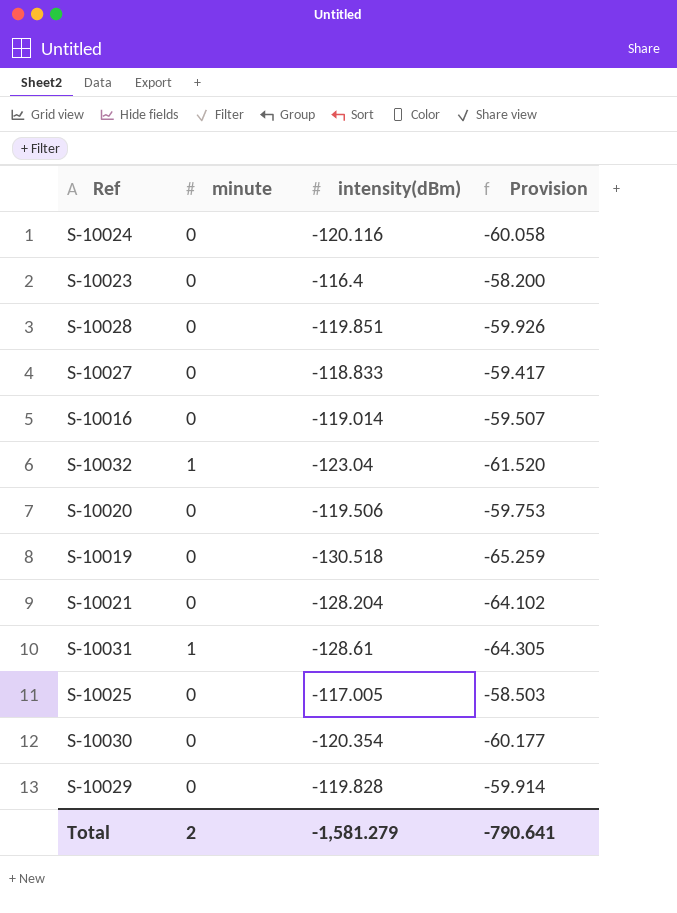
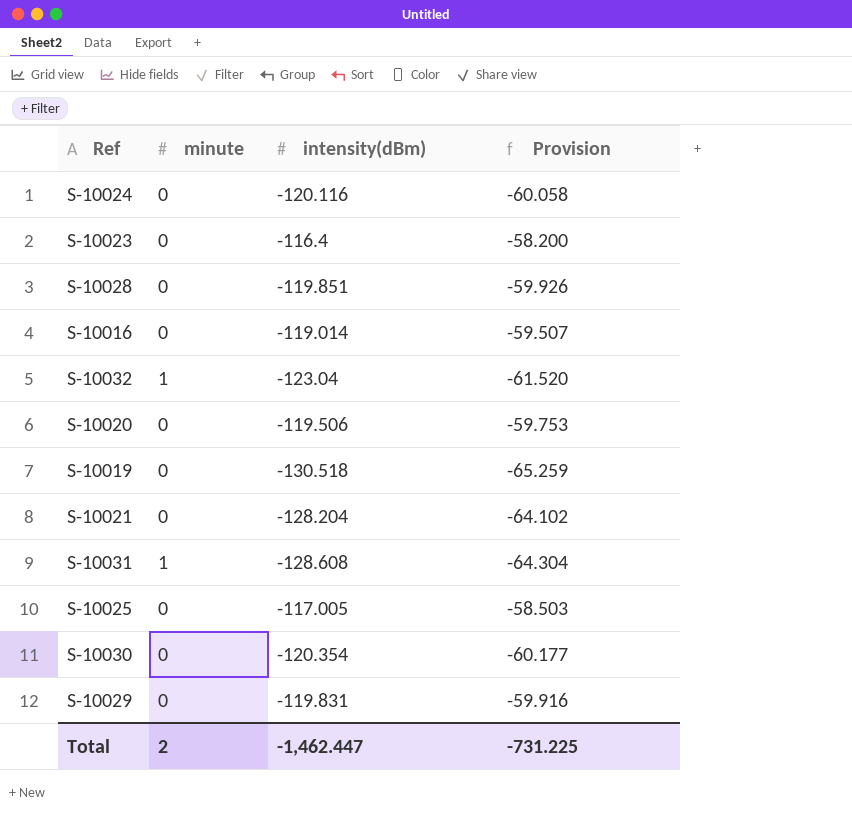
row S-10027: 0 | -118.833 | -59.417 -> none
S-10031 | intensity(dBm): -128.61 -> -128.608
S-10031 | Provision: -64.305 -> -64.304
S-10029 | intensity(dBm): -119.828 -> -119.831
S-10029 | Provision: -59.914 -> -59.916
Total | intensity(dBm): -1,581.279 -> -1,462.447
Total | Provision: -790.641 -> -731.225

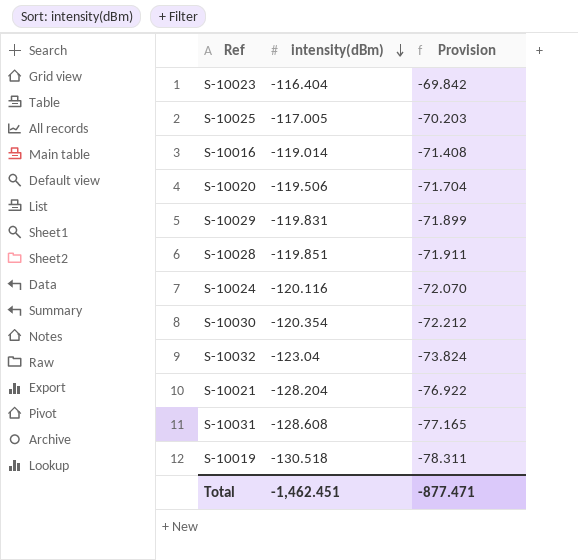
row order: none -> intensity(dBm) descending
column minute | position: 2 -> none
column Provision | formula: [intensity(dBm)] * 0.5 -> [intensity(dBm)] * 0.6
S-10023 | intensity(dBm): -116.4 -> -116.404
Total | intensity(dBm): -1,462.447 -> -1,462.451
Total | Provision: -731.225 -> -877.471

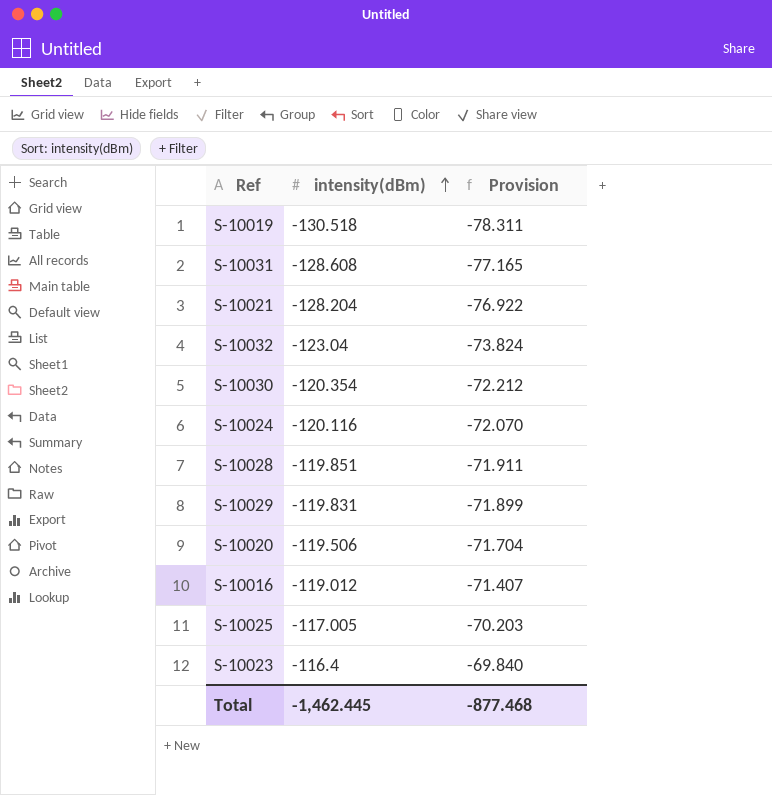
row order: intensity(dBm) descending -> intensity(dBm) ascending
S-10016 | intensity(dBm): -119.014 -> -119.012
S-10016 | Provision: -71.408 -> -71.407
S-10023 | intensity(dBm): -116.404 -> -116.4
S-10023 | Provision: -69.842 -> -69.840
Total | intensity(dBm): -1,462.451 -> -1,462.445
Total | Provision: -877.471 -> -877.468

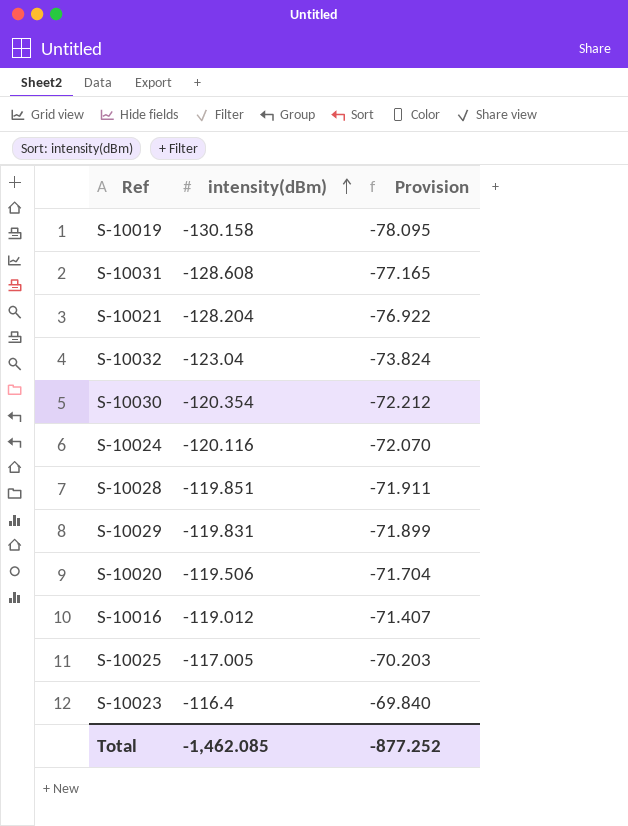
S-10019 | intensity(dBm): -130.518 -> -130.158
S-10019 | Provision: -78.311 -> -78.095
Total | intensity(dBm): -1,462.445 -> -1,462.085
Total | Provision: -877.468 -> -877.252

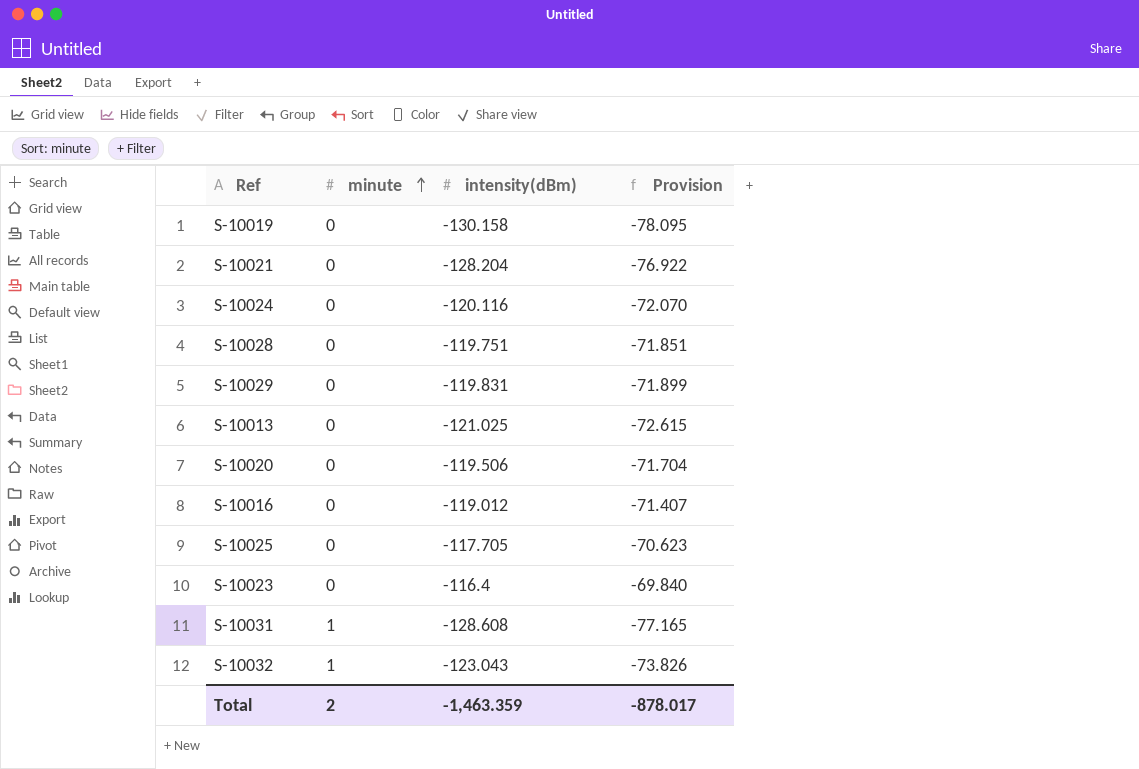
row order: intensity(dBm) ascending -> minute ascending
column minute | position: none -> 2
row S-10030: -120.354 | -72.212 -> none
S-10028 | intensity(dBm): -119.851 -> -119.751
S-10028 | Provision: -71.911 -> -71.851
row S-10013: none -> 0 | -121.025 | -72.615
S-10025 | intensity(dBm): -117.005 -> -117.705
S-10025 | Provision: -70.203 -> -70.623
S-10032 | intensity(dBm): -123.04 -> -123.043
S-10032 | Provision: -73.824 -> -73.826
Total | intensity(dBm): -1,462.085 -> -1,463.359
Total | Provision: -877.252 -> -878.017

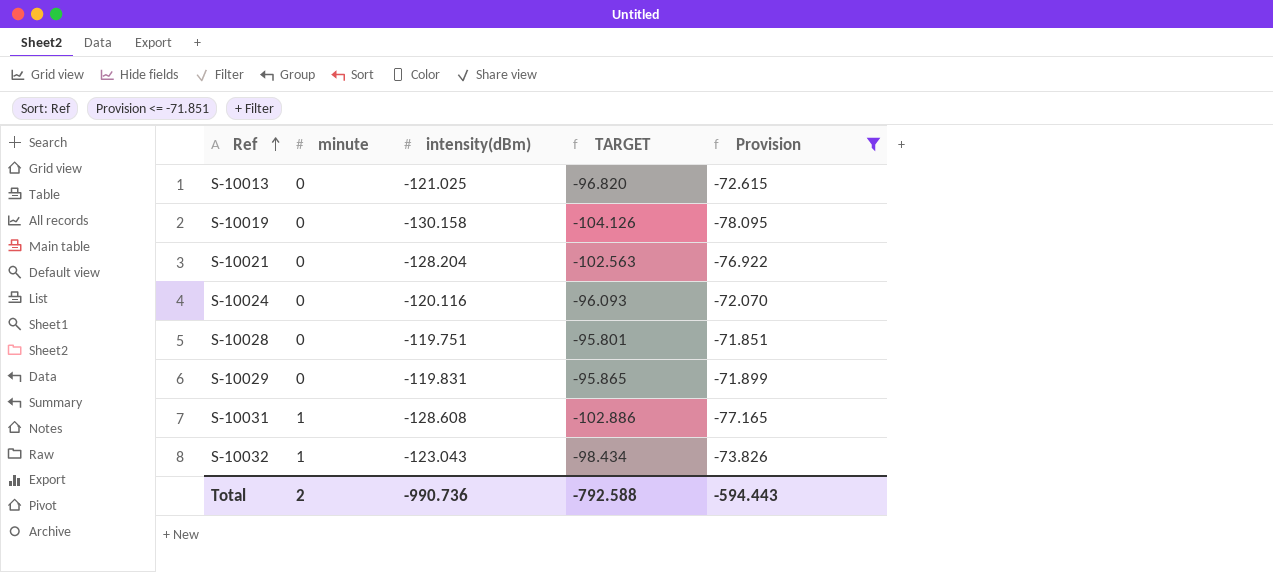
filter: none -> Provision <= -71.851
row order: minute ascending -> Ref ascending
column TARGET | formula: none -> [intensity(dBm)] * 0.8
Total | intensity(dBm): -1,463.359 -> -990.736
Total | Provision: -878.017 -> -594.443

